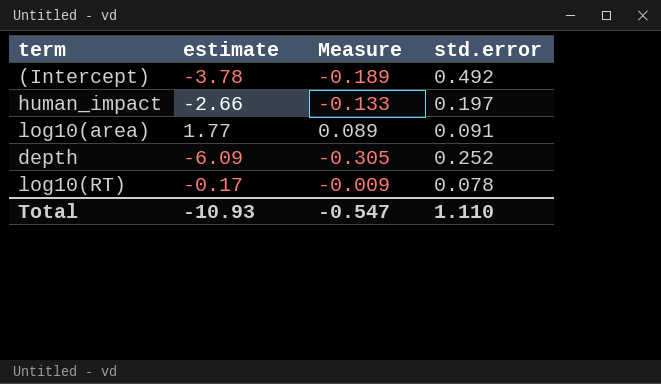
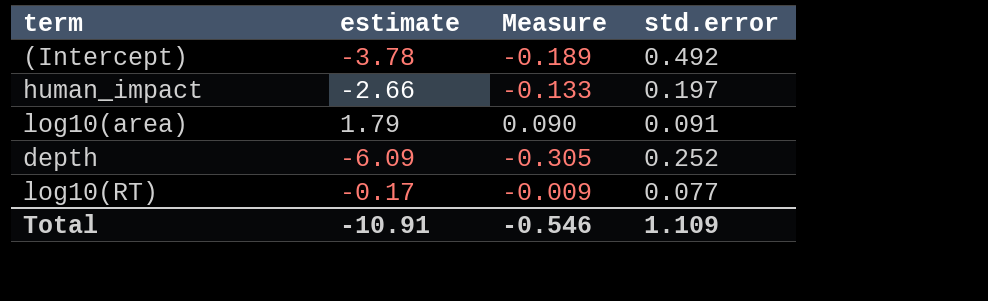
log10(area) | estimate: 1.77 -> 1.79
log10(area) | Measure: 0.089 -> 0.090
log10(RT) | std.error: 0.078 -> 0.077
Total | estimate: -10.93 -> -10.91
Total | Measure: -0.547 -> -0.546
Total | std.error: 1.110 -> 1.109

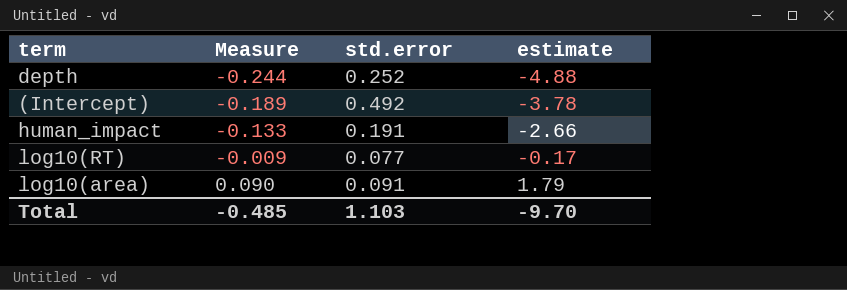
row order: none -> Measure ascending
column estimate | position: 2 -> 4
depth | Measure: -0.305 -> -0.244
depth | estimate: -6.09 -> -4.88
human_impact | std.error: 0.197 -> 0.191
Total | Measure: -0.546 -> -0.485
Total | std.error: 1.109 -> 1.103
Total | estimate: -10.91 -> -9.70

